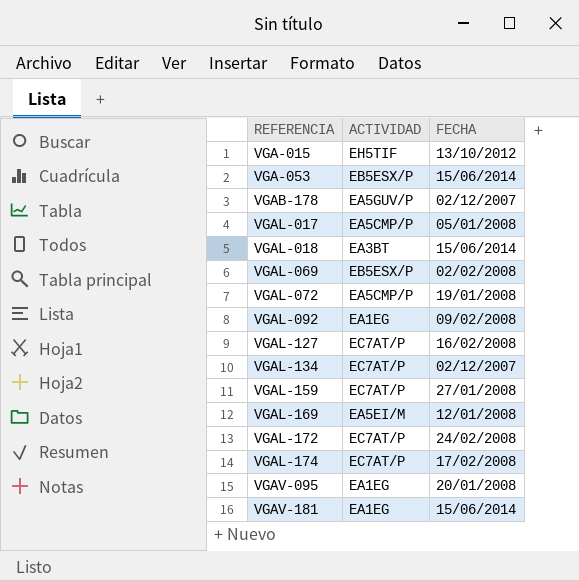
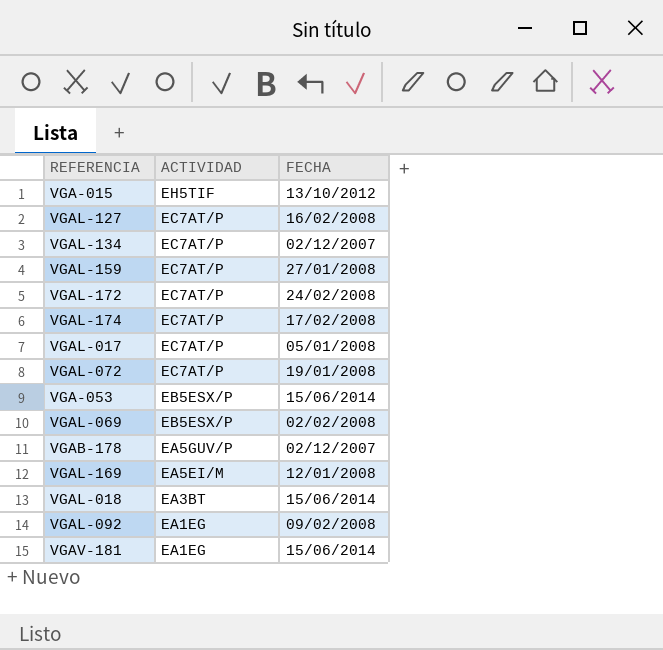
row order: REFERENCIA ascending -> ACTIVIDAD descending
row VGAV-095: EA1EG | 20/01/2008 -> none
VGAL-017 | ACTIVIDAD: EA5CMP/P -> EC7AT/P
VGAL-072 | ACTIVIDAD: EA5CMP/P -> EC7AT/P

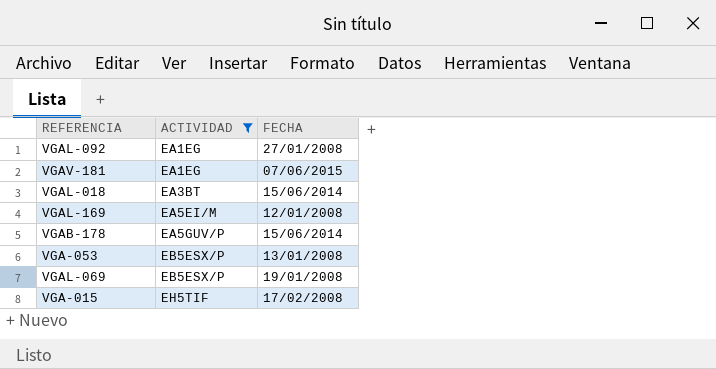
filter: none -> ACTIVIDAD != EC7AT/P
row order: ACTIVIDAD descending -> ACTIVIDAD ascending
VGAL-092 | FECHA: 09/02/2008 -> 27/01/2008
VGAV-181 | FECHA: 15/06/2014 -> 07/06/2015
VGAB-178 | FECHA: 02/12/2007 -> 15/06/2014
VGA-053 | FECHA: 15/06/2014 -> 13/01/2008
VGAL-069 | FECHA: 02/02/2008 -> 19/01/2008
VGA-015 | FECHA: 13/10/2012 -> 17/02/2008

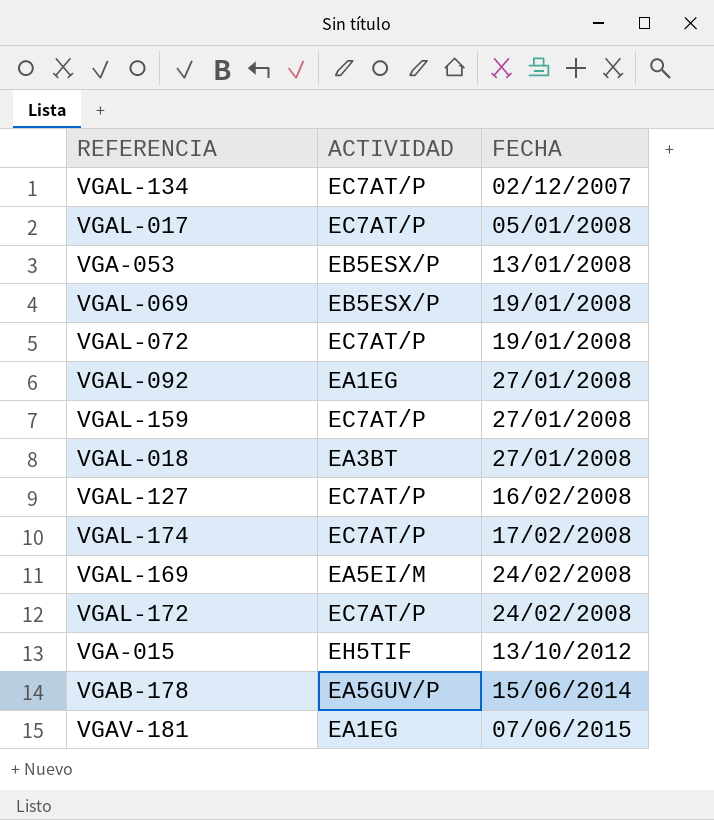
filter: ACTIVIDAD != EC7AT/P -> none
row order: ACTIVIDAD ascending -> FECHA ascending
VGAL-018 | FECHA: 15/06/2014 -> 27/01/2008
VGAL-169 | FECHA: 12/01/2008 -> 24/02/2008
VGA-015 | FECHA: 17/02/2008 -> 13/10/2012

